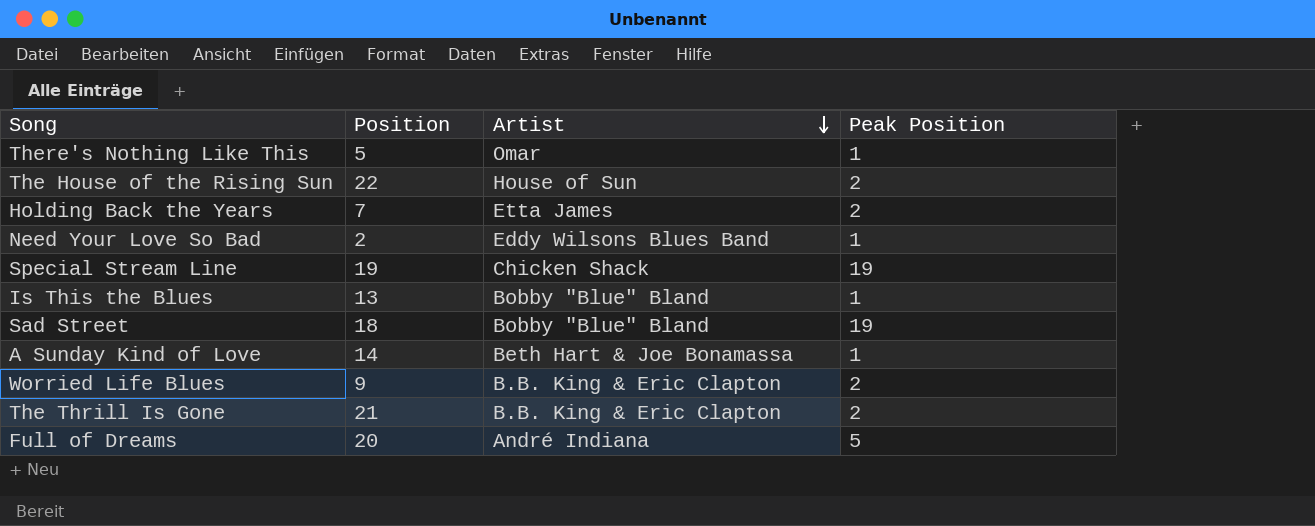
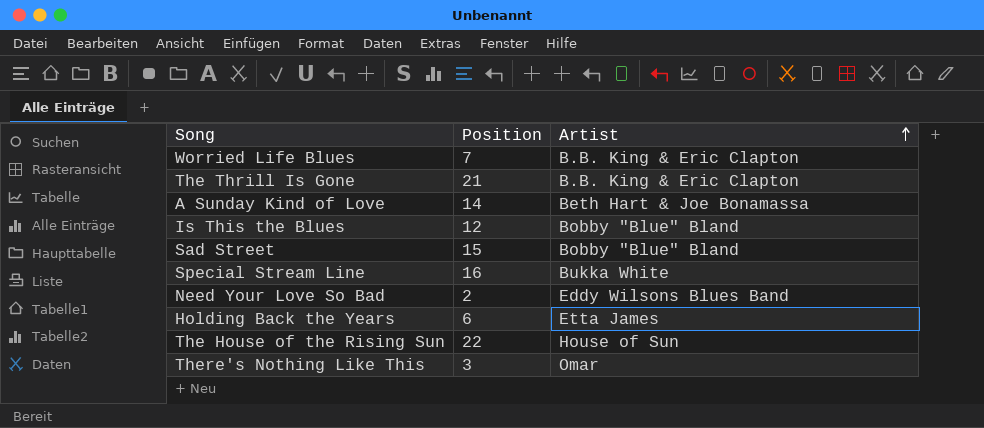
row order: Artist descending -> Artist ascending
column Peak Position | position: 4 -> none
row Full of Dreams: 20 | André Indiana | 5 -> none
Worried Life Blues | Position: 9 -> 7
Is This the Blues | Position: 13 -> 12
Sad Street | Position: 18 -> 15
Special Stream Line | Position: 19 -> 16
Special Stream Line | Artist: Chicken Shack -> Bukka White
Holding Back the Years | Position: 7 -> 6
There's Nothing Like This | Position: 5 -> 3

